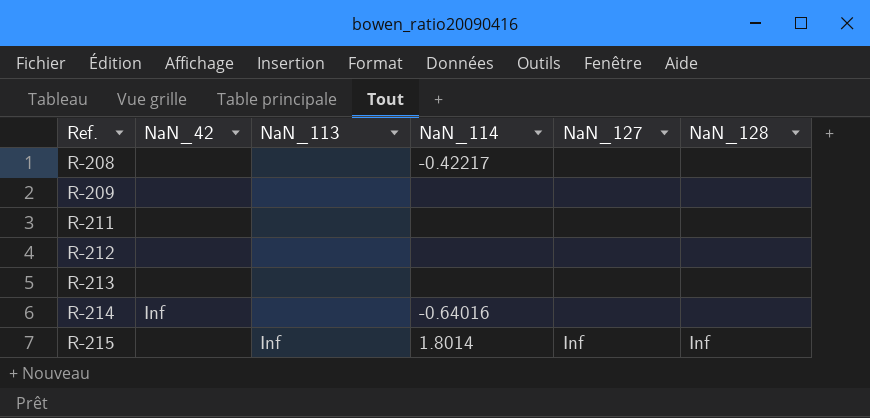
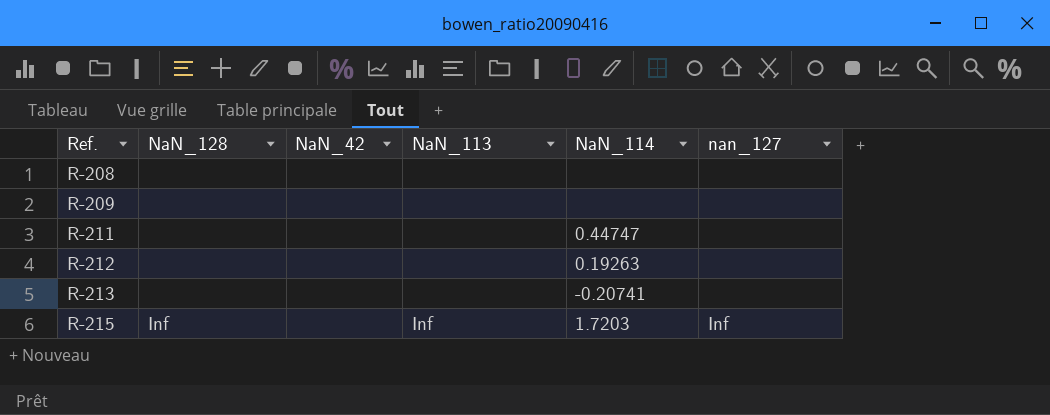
column NaN_128 | position: 6 -> 2
column name: NaN_127 -> nan_127
row R-214: Inf | none | -0.64016 | none | none -> none
R-208 | NaN_114: -0.42217 -> none
R-211 | NaN_114: none -> 0.44747
R-212 | NaN_114: none -> 0.19263
R-213 | NaN_114: none -> -0.20741
R-215 | NaN_114: 1.8014 -> 1.7203

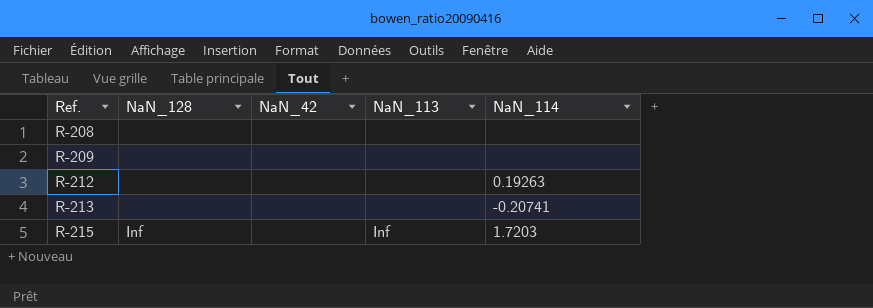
column nan_127 | position: 6 -> none
row R-211: none | none | none | 0.44747 | none -> none

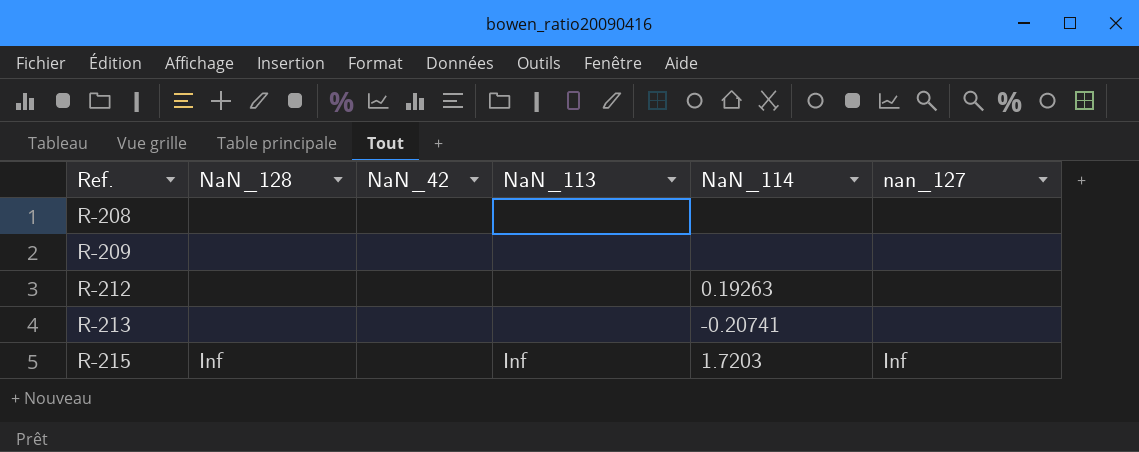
column nan_127 | position: none -> 6

